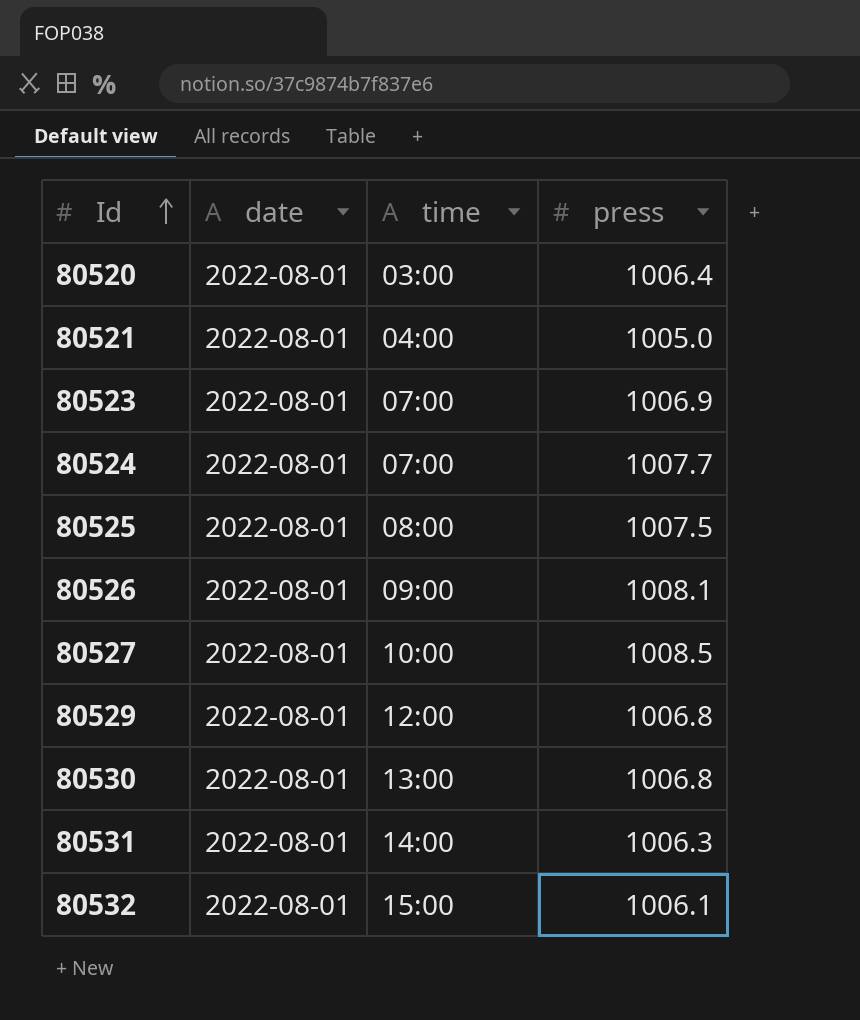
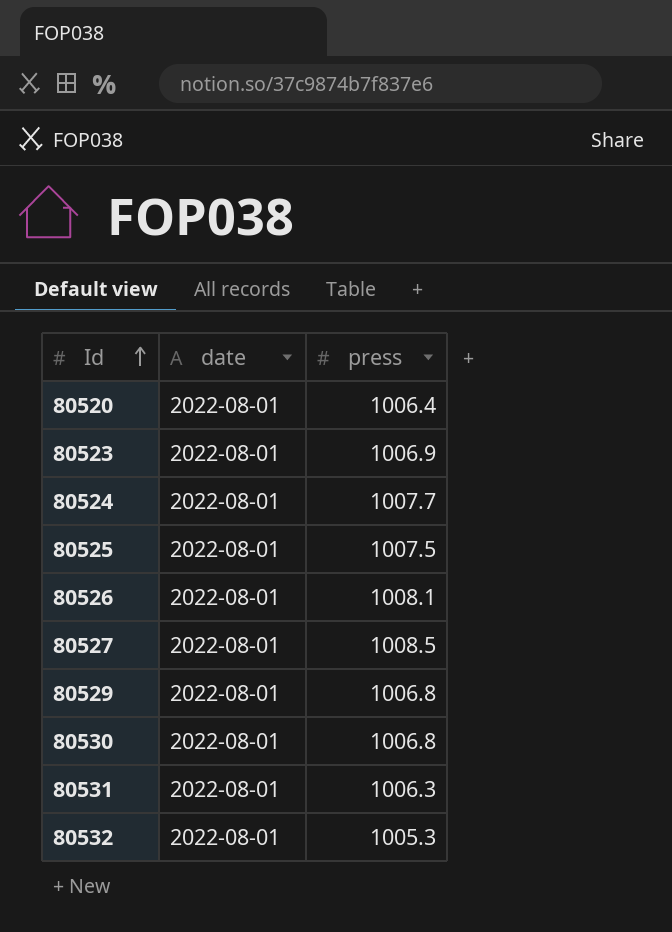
column time | position: 3 -> none
row 80521: 2022-08-01 | 04:00 | 1005.0 -> none
80532 | press: 1006.1 -> 1005.3

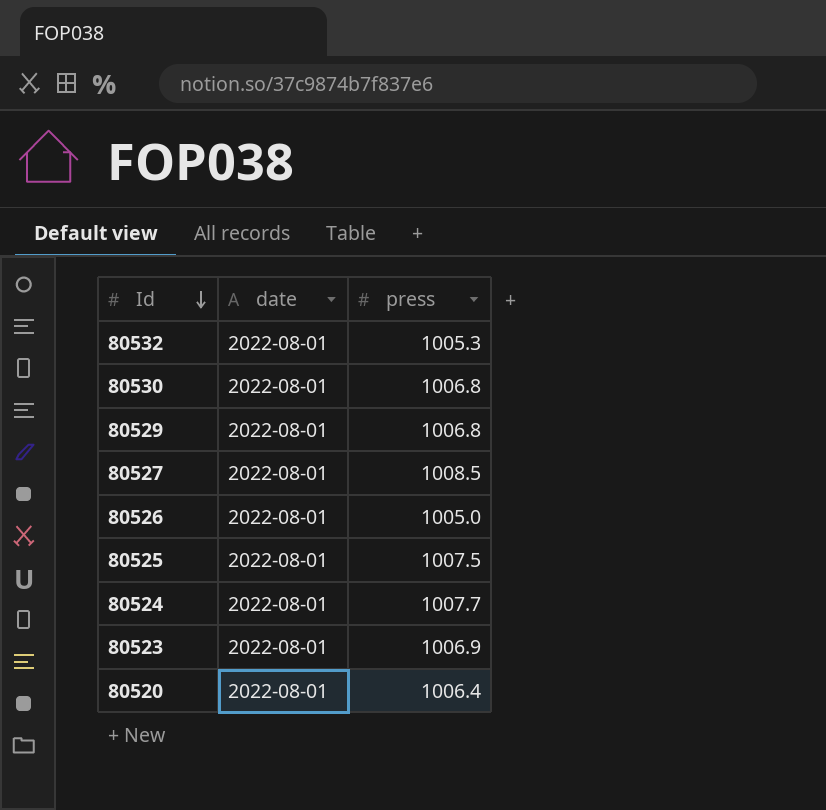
row order: Id ascending -> Id descending
row 80531: 2022-08-01 | 1006.3 -> none
80526 | press: 1008.1 -> 1005.0

